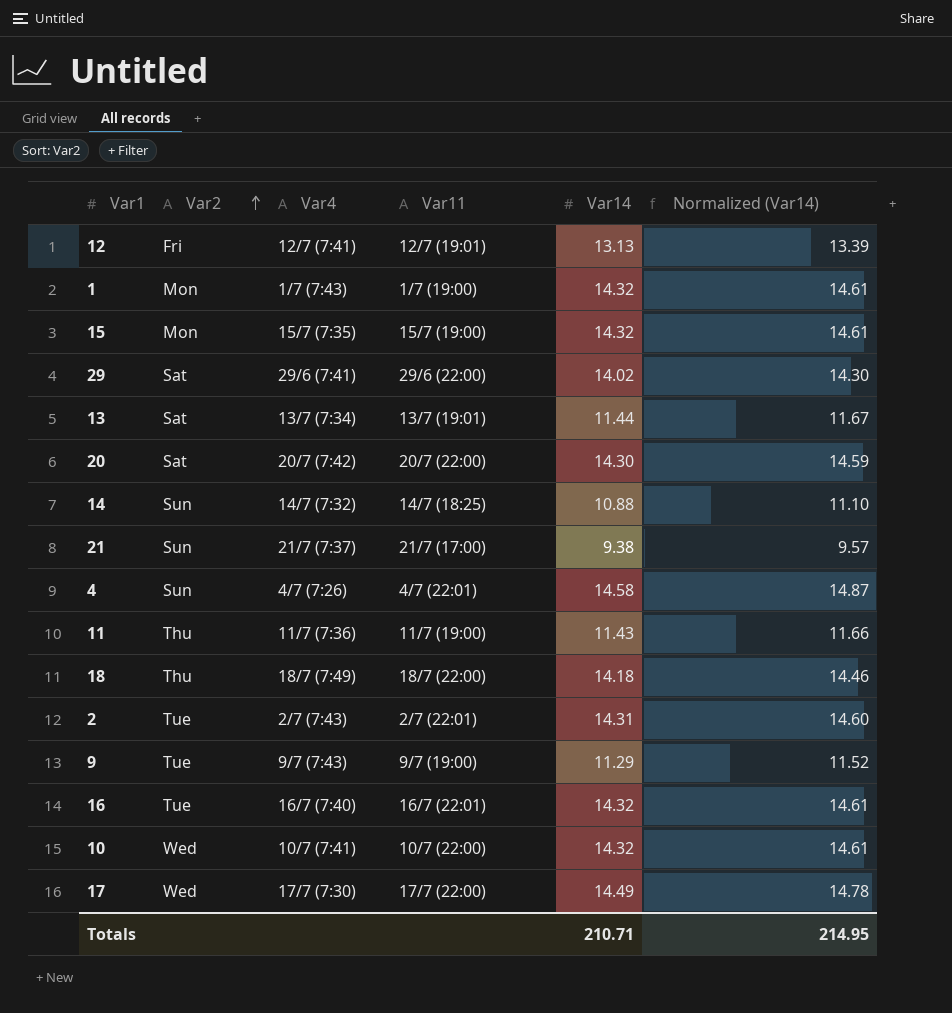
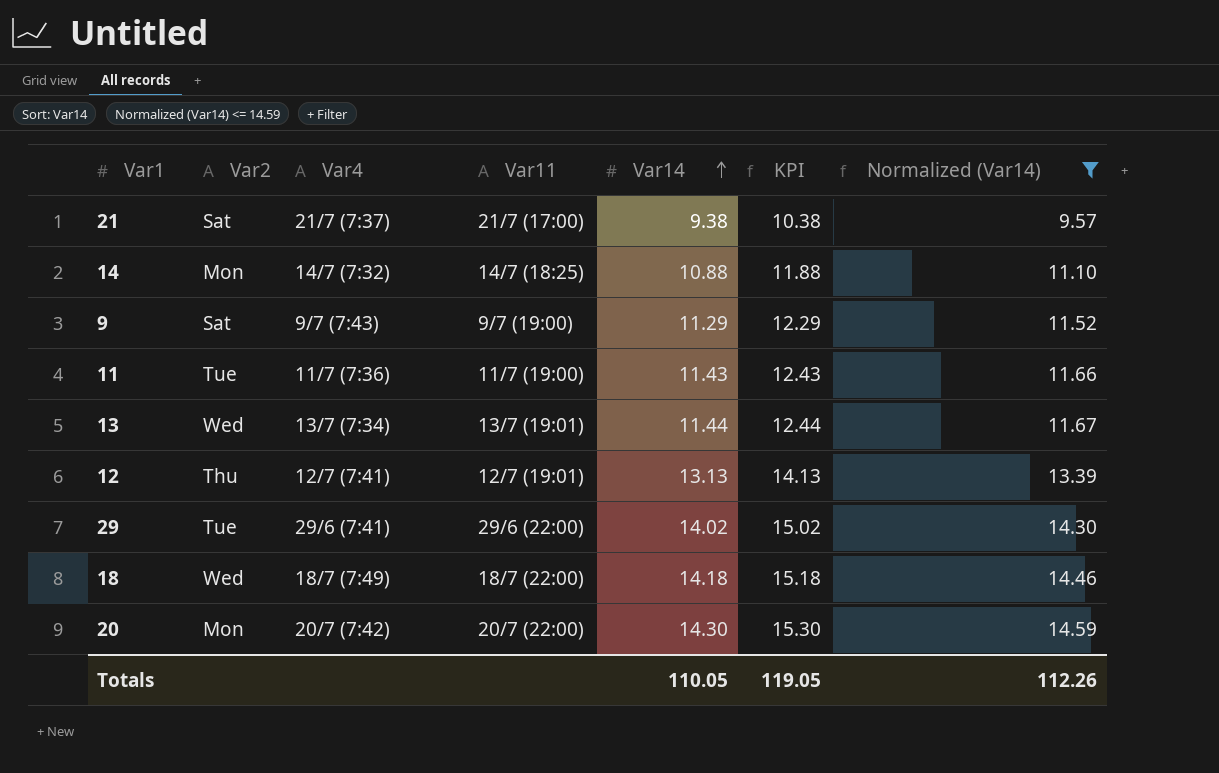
filter: none -> Normalized (Var14) <= 14.59
row order: Var2 ascending -> Var14 ascending
column KPI | formula: none -> [Var14] + 1
21 | Var2: Sun -> Sat
14 | Var2: Sun -> Mon
9 | Var2: Tue -> Sat
11 | Var2: Thu -> Tue
13 | Var2: Sat -> Wed
12 | Var2: Fri -> Thu
29 | Var2: Sat -> Tue
18 | Var2: Thu -> Wed
20 | Var2: Sat -> Mon
Totals | Var14: 210.71 -> 110.05
Totals | Normalized (Var14): 214.95 -> 112.26

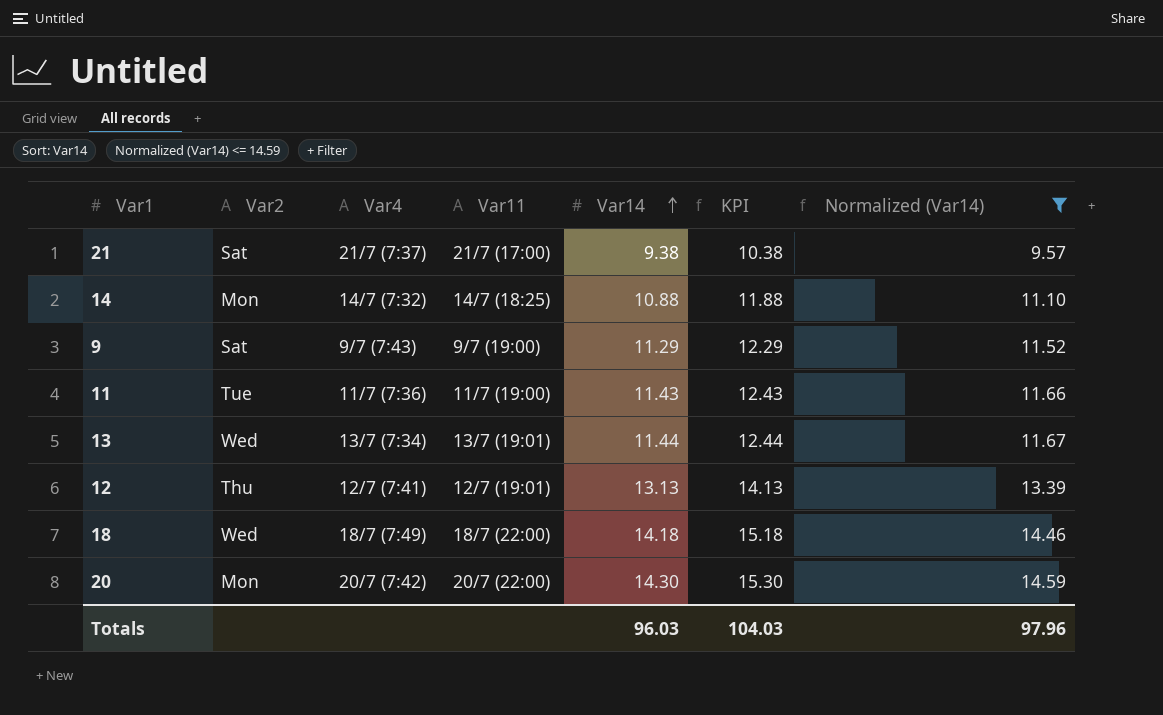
row 29: Tue | 29/6 (7:41) | 29/6 (22:00) | 14.02 | 15.02 | 14.30 -> none
Totals | Var14: 110.05 -> 96.03
Totals | KPI: 119.05 -> 104.03
Totals | Normalized (Var14): 112.26 -> 97.96

